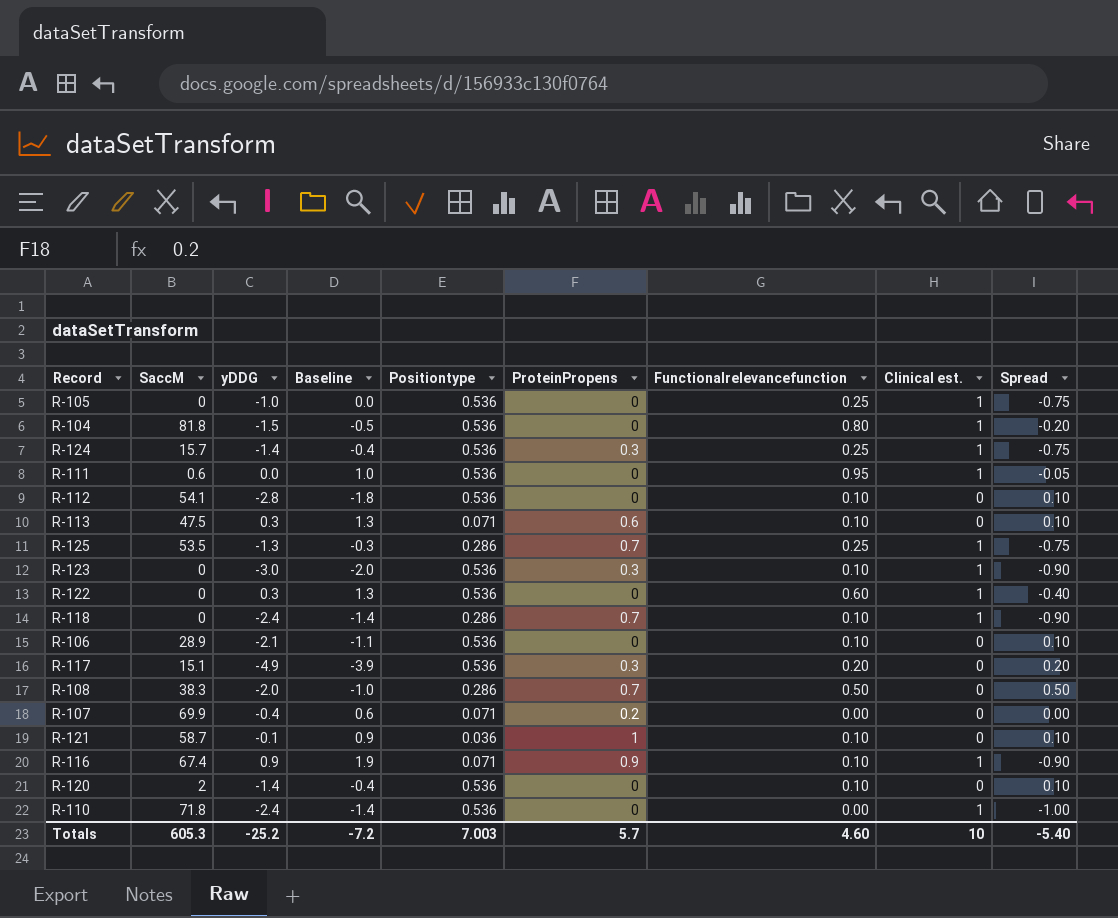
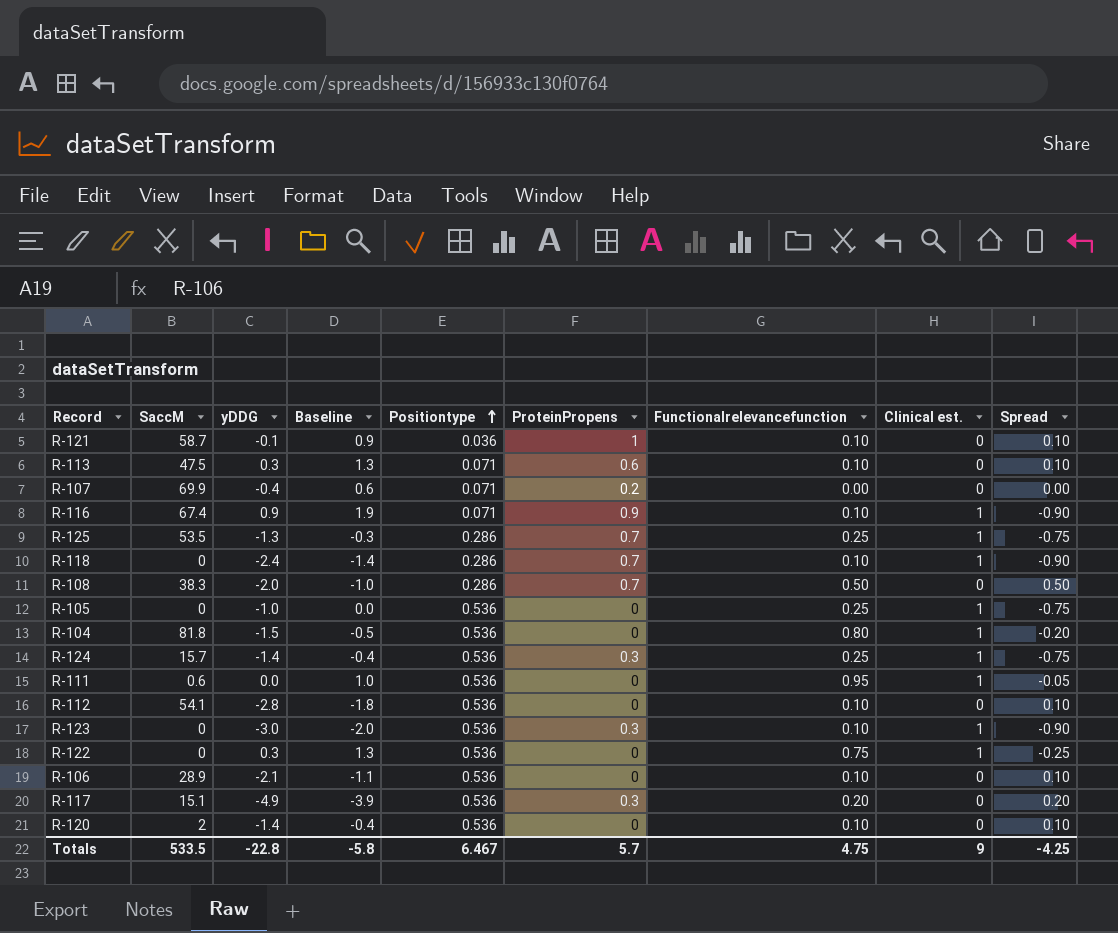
row order: none -> Positiontype ascending
row R-110: 71.8 | -2.4 | -1.4 | 0.536 | 0 | 0.00 | 1 | -1.00 -> none
R-122 | Functionalrelevancefunction: 0.60 -> 0.75
R-122 | Spread: -0.40 -> -0.25
Totals | SaccM: 605.3 -> 533.5
Totals | yDDG: -25.2 -> -22.8
Totals | Baseline: -7.2 -> -5.8
Totals | Positiontype: 7.003 -> 6.467
Totals | Functionalrelevancefunction: 4.60 -> 4.75
Totals | Clinical est.: 10 -> 9
Totals | Spread: -5.40 -> -4.25

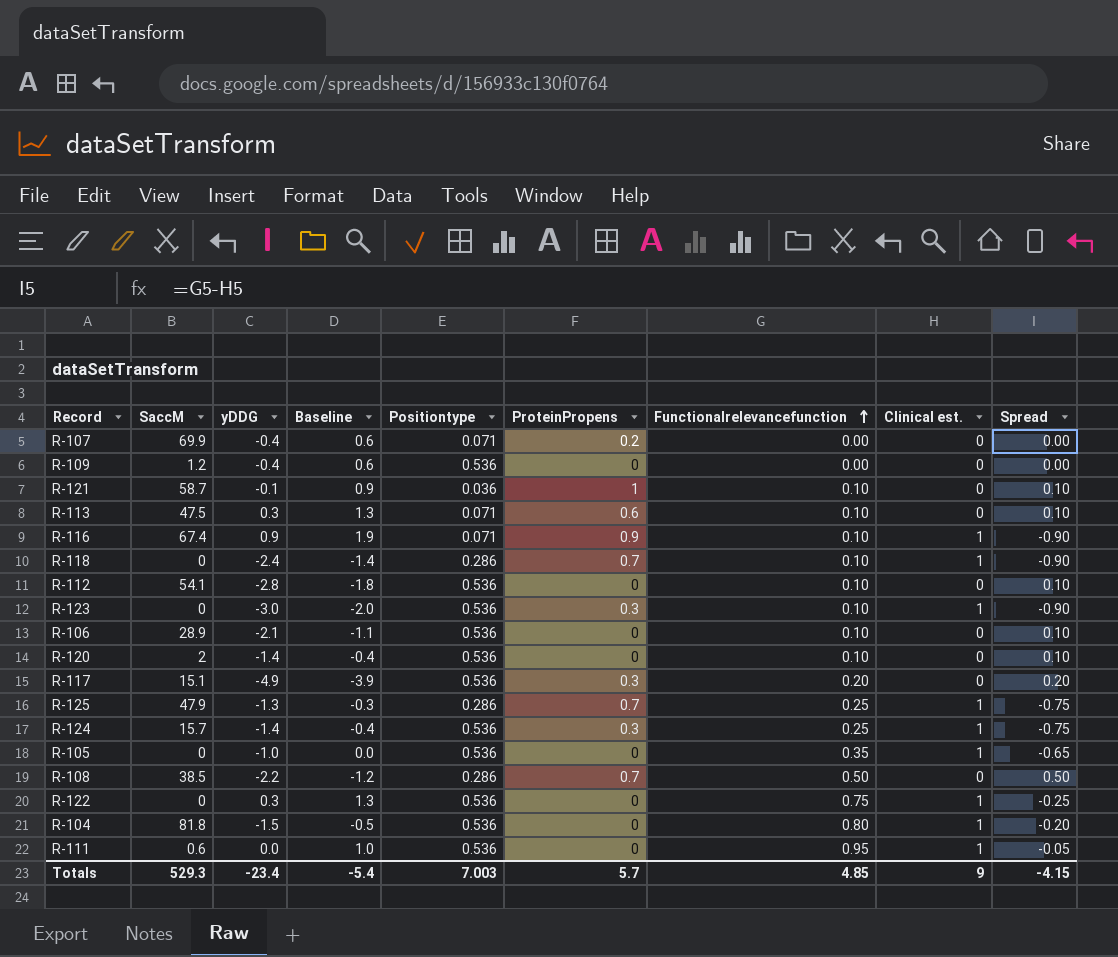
row order: Positiontype ascending -> Functionalrelevancefunction ascending
row R-109: none -> 1.2 | -0.4 | 0.6 | 0.536 | 0 | 0.00 | 0 | 0.00
R-125 | SaccM: 53.5 -> 47.9
R-105 | Functionalrelevancefunction: 0.25 -> 0.35
R-105 | Spread: -0.75 -> -0.65
R-108 | SaccM: 38.3 -> 38.5
R-108 | yDDG: -2.0 -> -2.2
R-108 | Baseline: -1.0 -> -1.2
Totals | SaccM: 533.5 -> 529.3
Totals | yDDG: -22.8 -> -23.4
Totals | Baseline: -5.8 -> -5.4
Totals | Positiontype: 6.467 -> 7.003
Totals | Functionalrelevancefunction: 4.75 -> 4.85
Totals | Spread: -4.25 -> -4.15

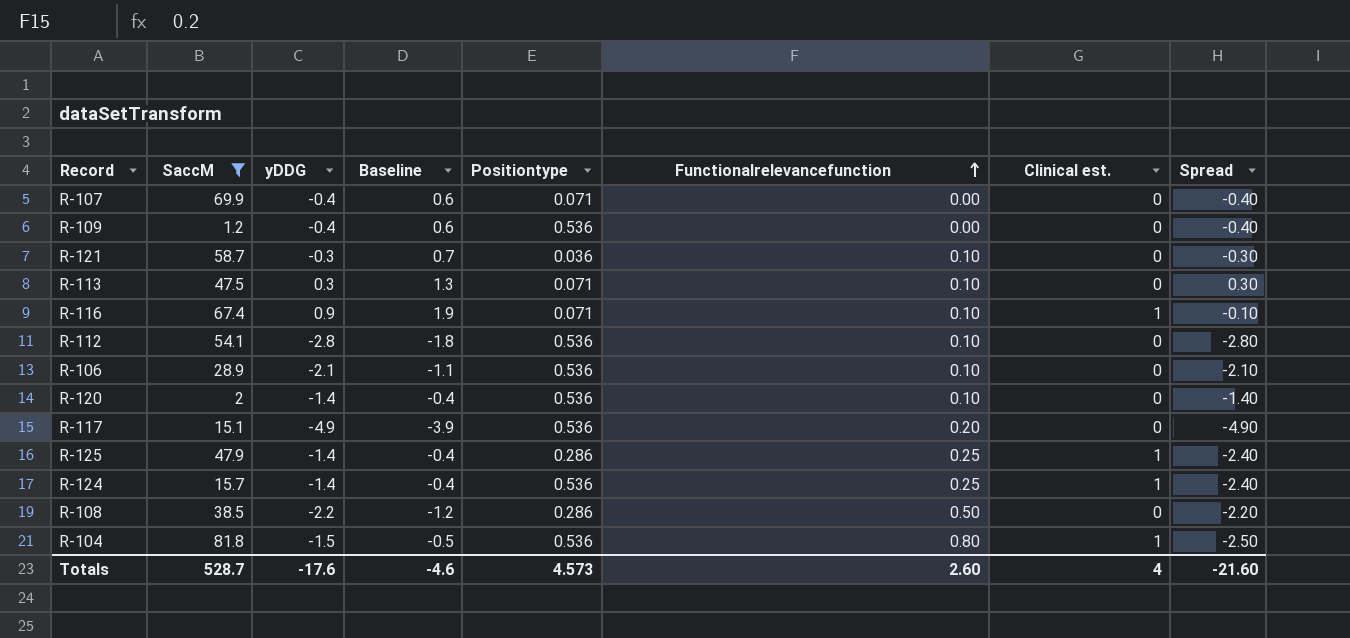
filter: none -> SaccM >= 1.2
column ProteinPropens | position: 6 -> none
column Spread | formula: [Functionalrelevancefunction] - [Clinical est.] -> [yDDG] - [Clinical est.]
R-121 | yDDG: -0.1 -> -0.3
R-121 | Baseline: 0.9 -> 0.7
R-125 | yDDG: -1.3 -> -1.4
R-125 | Baseline: -0.3 -> -0.4
Totals | SaccM: 529.3 -> 528.7
Totals | yDDG: -23.4 -> -17.6
Totals | Baseline: -5.4 -> -4.6
Totals | Positiontype: 7.003 -> 4.573
Totals | Functionalrelevancefunction: 4.85 -> 2.60
Totals | Clinical est.: 9 -> 4
Totals | Spread: -4.15 -> -21.60

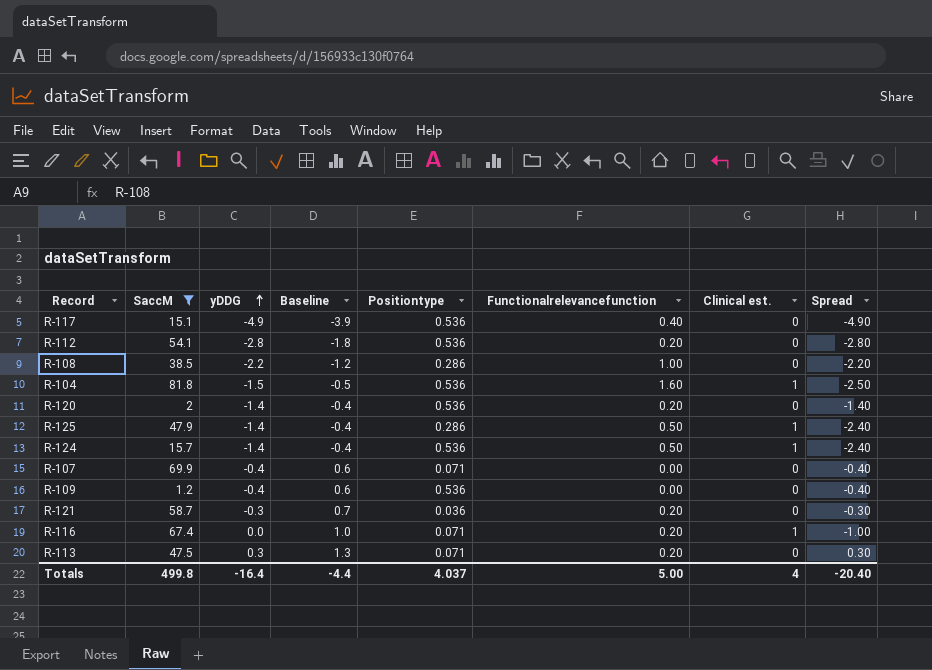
row order: Functionalrelevancefunction ascending -> yDDG ascending
row R-106: 28.9 | -2.1 | -1.1 | 0.536 | 0.10 | 0 | -2.10 -> none
R-117 | Functionalrelevancefunction: 0.20 -> 0.40
R-112 | Functionalrelevancefunction: 0.10 -> 0.20
R-108 | Functionalrelevancefunction: 0.50 -> 1.00
R-104 | Functionalrelevancefunction: 0.80 -> 1.60
R-120 | Functionalrelevancefunction: 0.10 -> 0.20
R-125 | Functionalrelevancefunction: 0.25 -> 0.50
R-124 | Functionalrelevancefunction: 0.25 -> 0.50
R-121 | Functionalrelevancefunction: 0.10 -> 0.20
R-116 | yDDG: 0.9 -> 0.0
R-116 | Baseline: 1.9 -> 1.0
R-116 | Functionalrelevancefunction: 0.10 -> 0.20
R-116 | Spread: -0.10 -> -1.00
R-113 | Functionalrelevancefunction: 0.10 -> 0.20
Totals | SaccM: 528.7 -> 499.8
Totals | yDDG: -17.6 -> -16.4
Totals | Baseline: -4.6 -> -4.4
Totals | Positiontype: 4.573 -> 4.037
Totals | Functionalrelevancefunction: 2.60 -> 5.00
Totals | Spread: -21.60 -> -20.40

